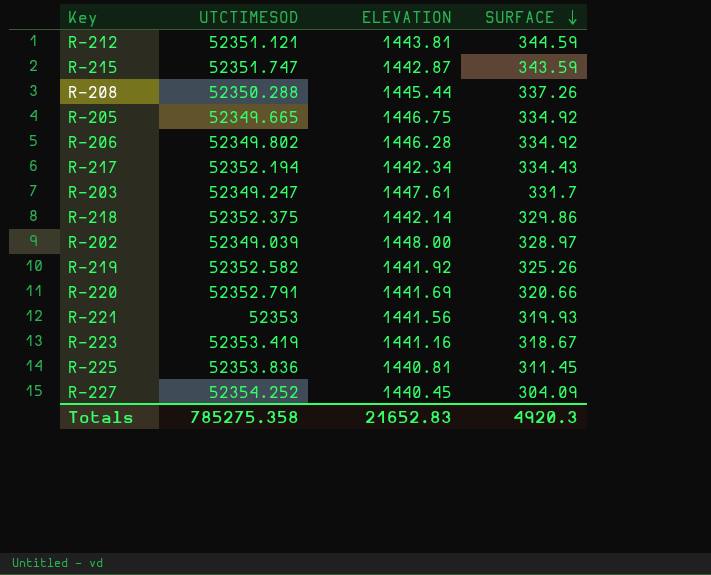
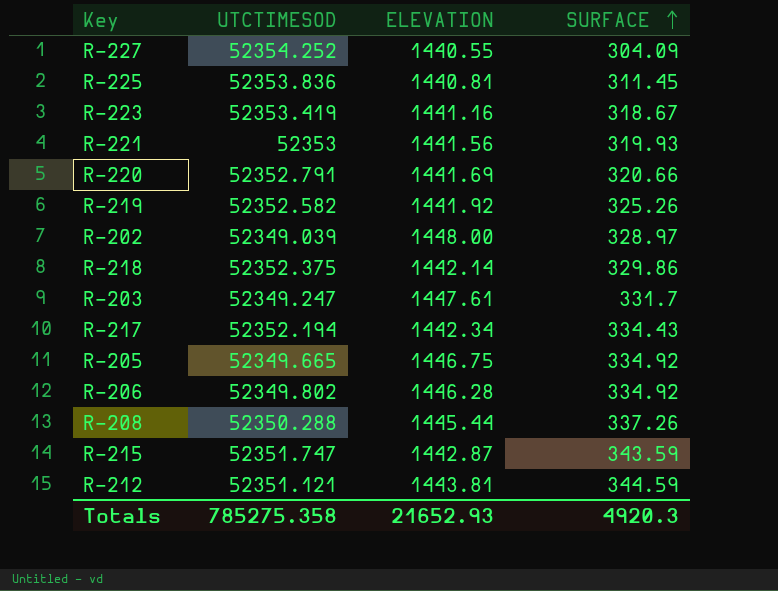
row order: SURFACE descending -> SURFACE ascending
R-227 | ELEVATION: 1440.45 -> 1440.55
Totals | ELEVATION: 21652.83 -> 21652.93

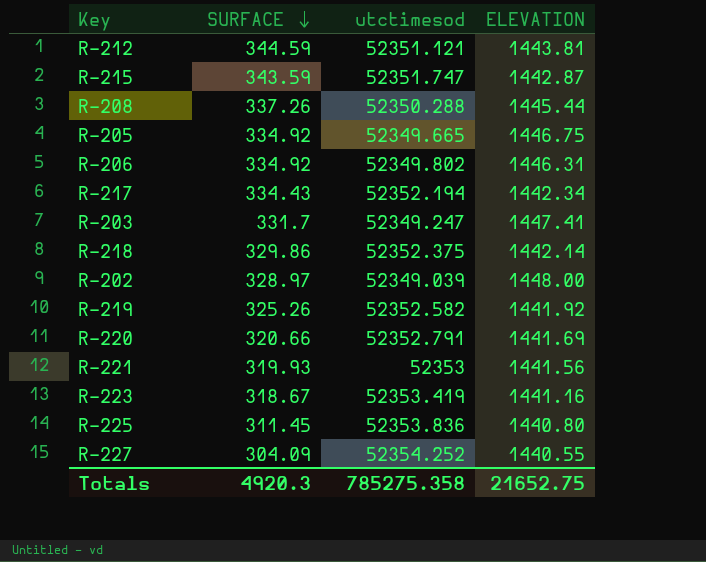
row order: SURFACE ascending -> SURFACE descending
column SURFACE | position: 4 -> 2
column name: UTCTIMESOD -> utctimesod
R-206 | ELEVATION: 1446.28 -> 1446.31
R-203 | ELEVATION: 1447.61 -> 1447.41
R-225 | ELEVATION: 1440.81 -> 1440.80
Totals | ELEVATION: 21652.93 -> 21652.75

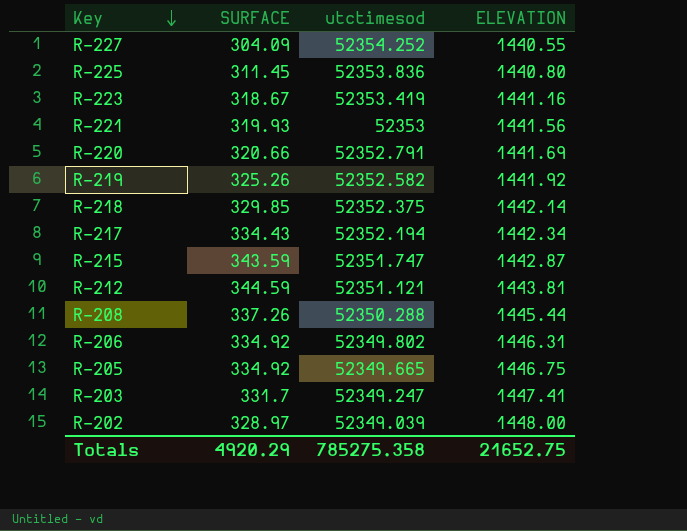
row order: SURFACE descending -> Key descending
R-218 | SURFACE: 329.86 -> 329.85
Totals | SURFACE: 4920.3 -> 4920.29

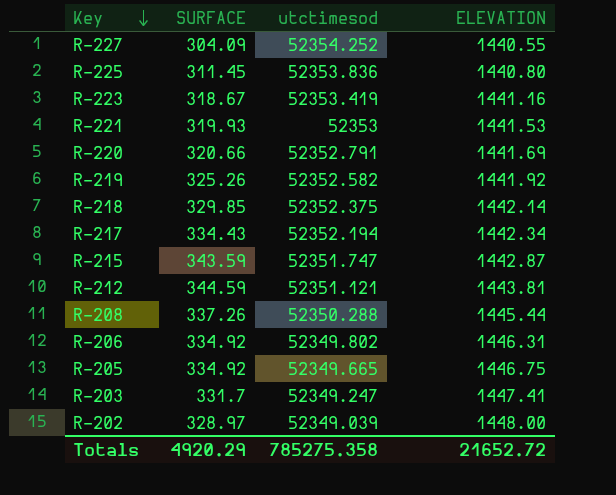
R-221 | ELEVATION: 1441.56 -> 1441.53
Totals | ELEVATION: 21652.75 -> 21652.72

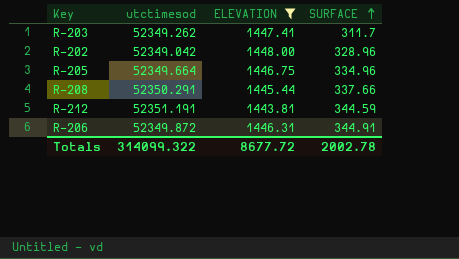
filter: none -> ELEVATION >= 1443.81
row order: Key descending -> SURFACE ascending
column SURFACE | position: 2 -> 4
R-203 | utctimesod: 52349.247 -> 52349.262
R-203 | SURFACE: 331.7 -> 311.7
R-202 | utctimesod: 52349.039 -> 52349.042
R-202 | SURFACE: 328.97 -> 328.96
R-205 | utctimesod: 52349.665 -> 52349.664
R-205 | SURFACE: 334.92 -> 334.96
R-208 | utctimesod: 52350.288 -> 52350.291
R-208 | SURFACE: 337.26 -> 337.66
R-212 | utctimesod: 52351.121 -> 52351.191
R-206 | utctimesod: 52349.802 -> 52349.872
R-206 | SURFACE: 334.92 -> 344.91
Totals | utctimesod: 785275.358 -> 314099.322
Totals | ELEVATION: 21652.72 -> 8677.72
Totals | SURFACE: 4920.29 -> 2002.78

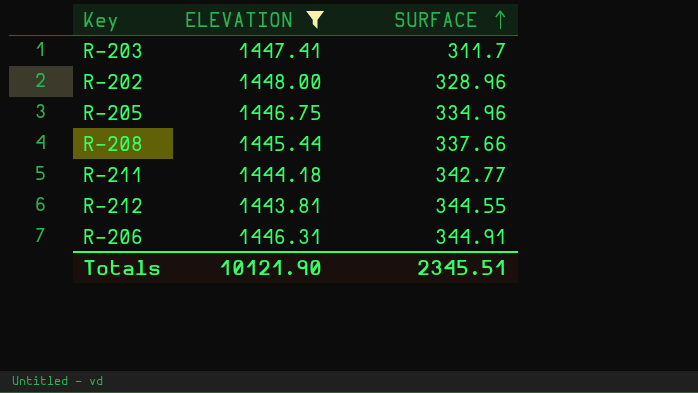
column utctimesod | position: 2 -> none
row R-211: none -> 1444.18 | 342.77
R-212 | SURFACE: 344.59 -> 344.55
Totals | ELEVATION: 8677.72 -> 10121.90
Totals | SURFACE: 2002.78 -> 2345.51

